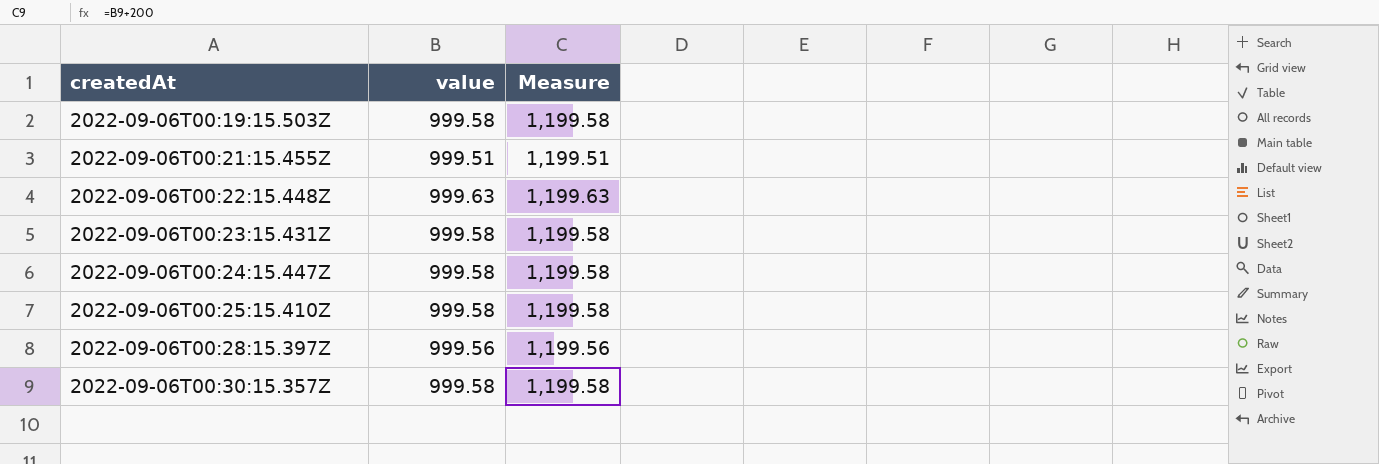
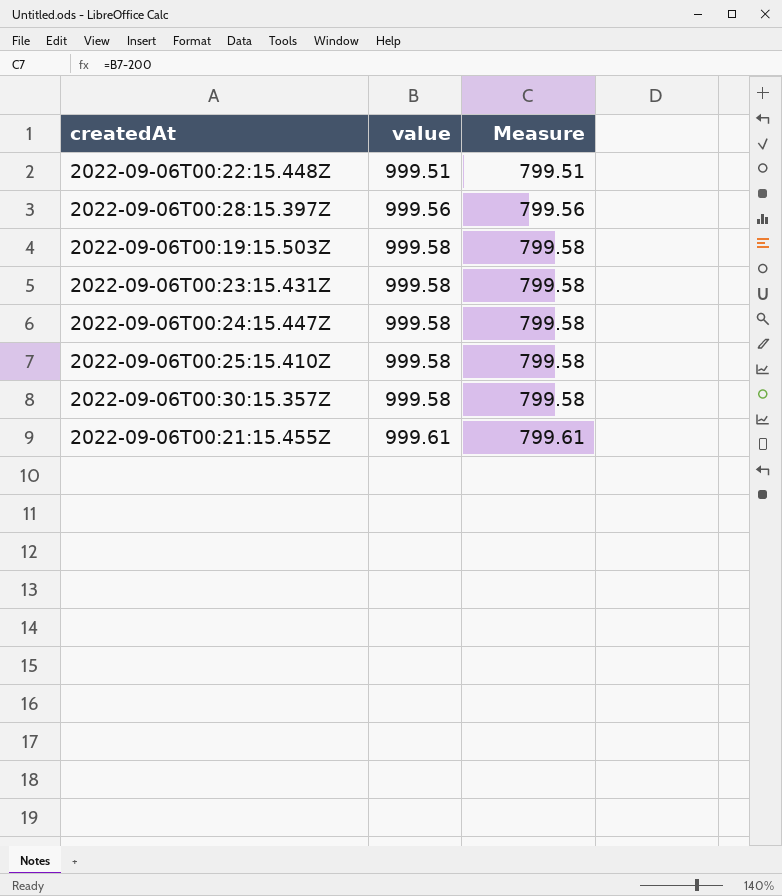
row order: createdAt ascending -> value ascending
column Measure | formula: [value] + 200 -> [value] - 200
2022-09-06T00:22:15.448Z | value: 999.63 -> 999.51
2022-09-06T00:21:15.455Z | value: 999.51 -> 999.61

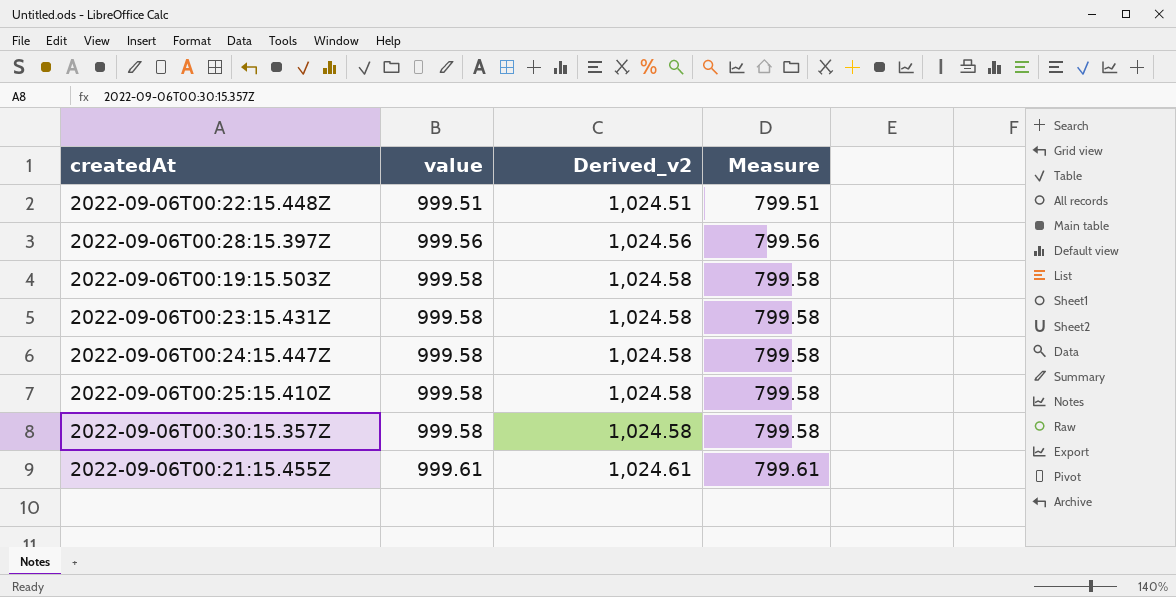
column Derived_v2 | formula: none -> [value] + 25

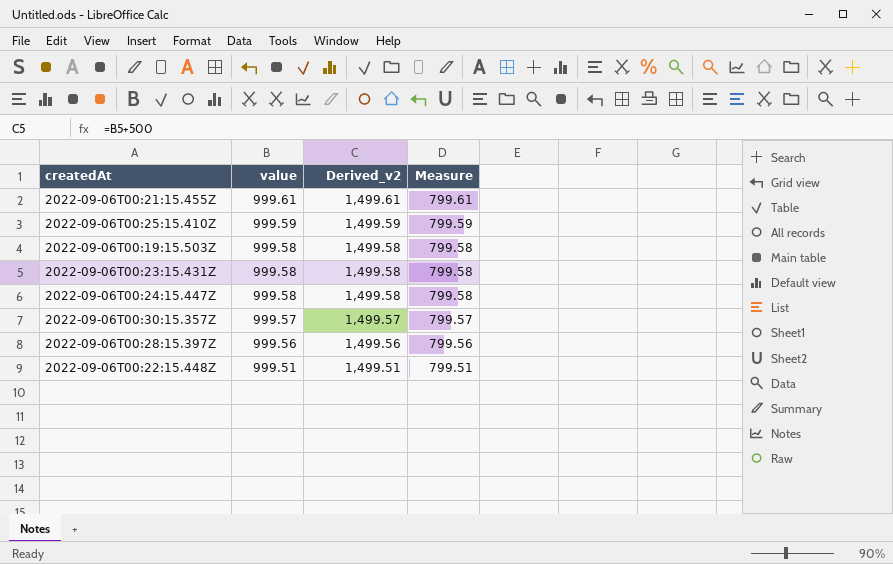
row order: value ascending -> value descending
column Derived_v2 | formula: [value] + 25 -> [value] + 500
2022-09-06T00:25:15.410Z | value: 999.58 -> 999.59
2022-09-06T00:25:15.410Z | Measure: 799.58 -> 799.59
2022-09-06T00:30:15.357Z | value: 999.58 -> 999.57
2022-09-06T00:30:15.357Z | Measure: 799.58 -> 799.57

